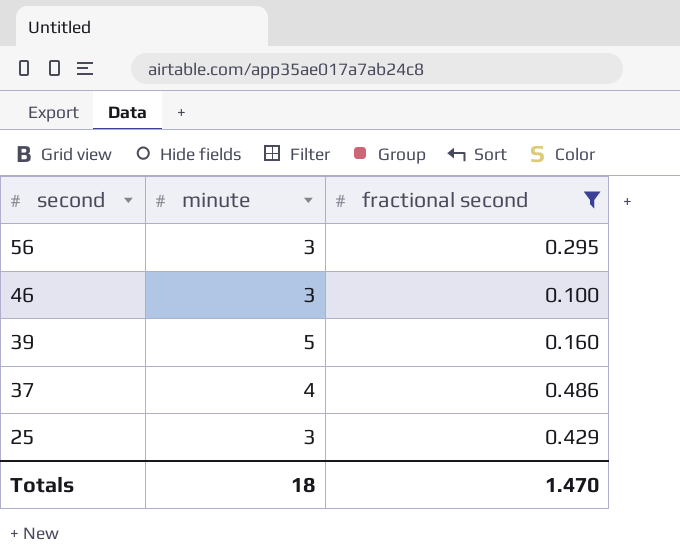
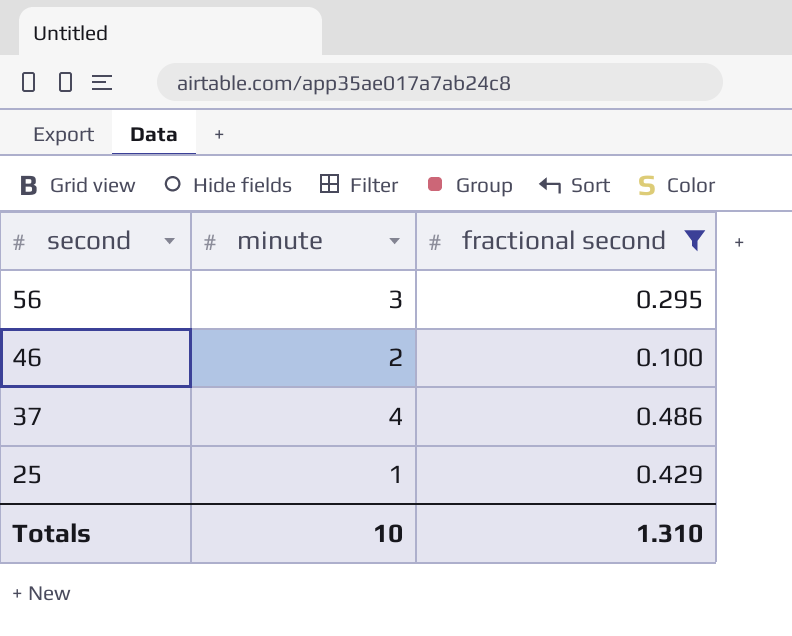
row 39: 5 | 0.160 -> none
46 | minute: 3 -> 2
25 | minute: 3 -> 1
Totals | minute: 18 -> 10
Totals | fractional second: 1.470 -> 1.310

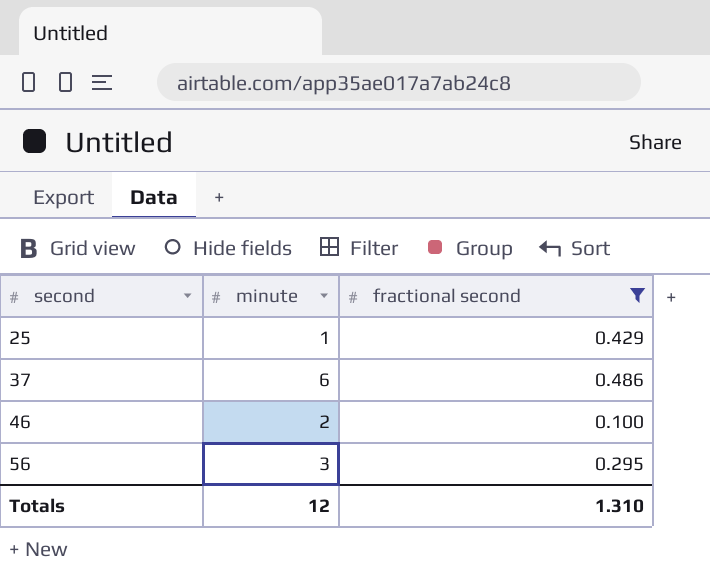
row order: second descending -> second ascending
37 | minute: 4 -> 6
Totals | minute: 10 -> 12

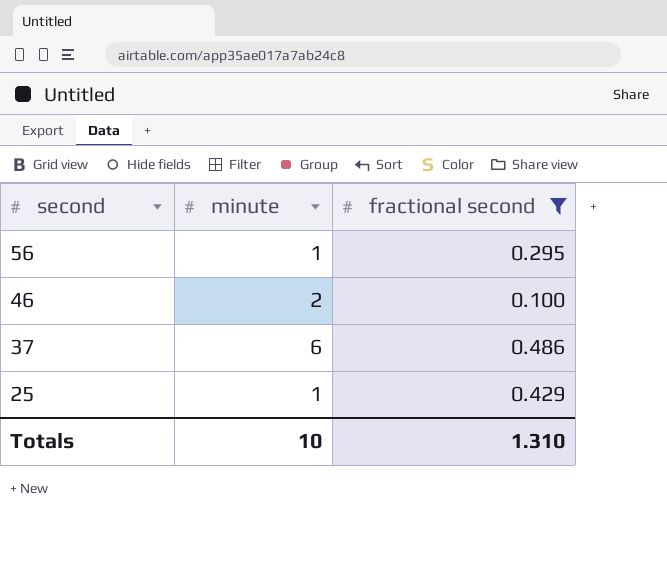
row order: second ascending -> second descending
56 | minute: 3 -> 1
Totals | minute: 12 -> 10

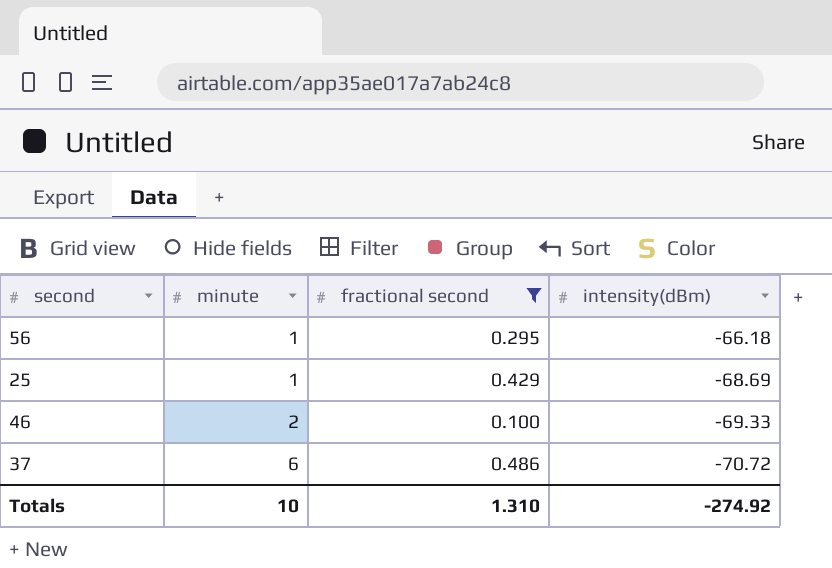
row order: second descending -> minute ascending
column intensity(dBm) | position: none -> 4

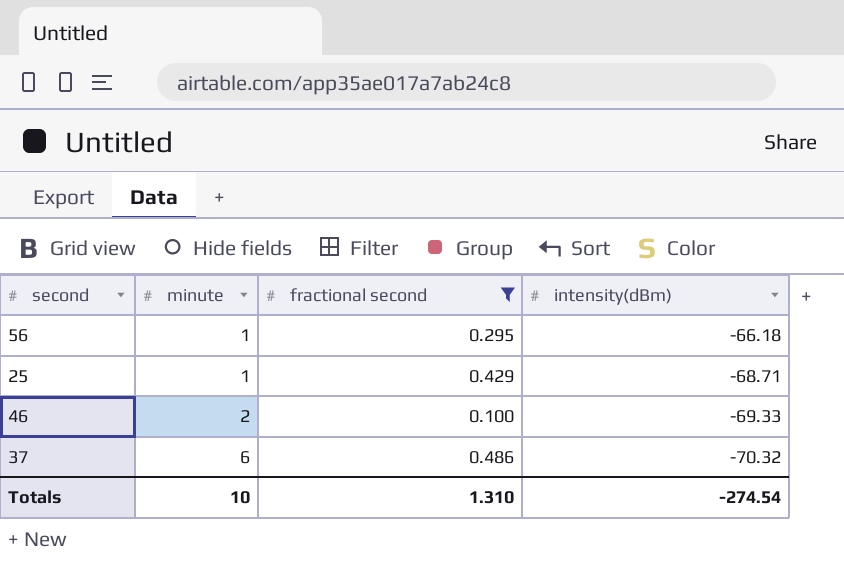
25 | intensity(dBm): -68.69 -> -68.71
37 | intensity(dBm): -70.72 -> -70.32
Totals | intensity(dBm): -274.92 -> -274.54

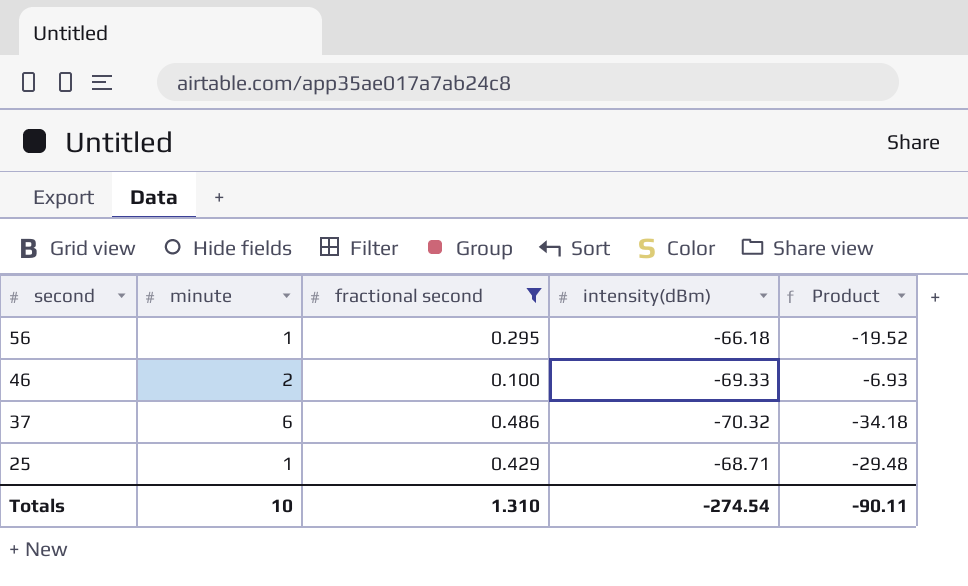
row order: minute ascending -> second descending
column Product | formula: none -> [fractional second] * [intensity(dBm)]

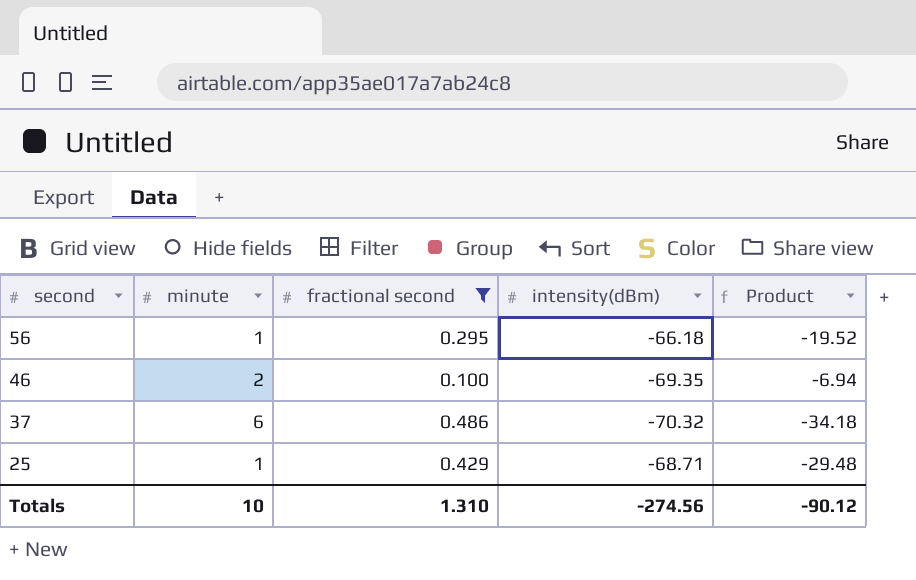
46 | intensity(dBm): -69.33 -> -69.35
46 | Product: -6.93 -> -6.94
Totals | intensity(dBm): -274.54 -> -274.56
Totals | Product: -90.11 -> -90.12

